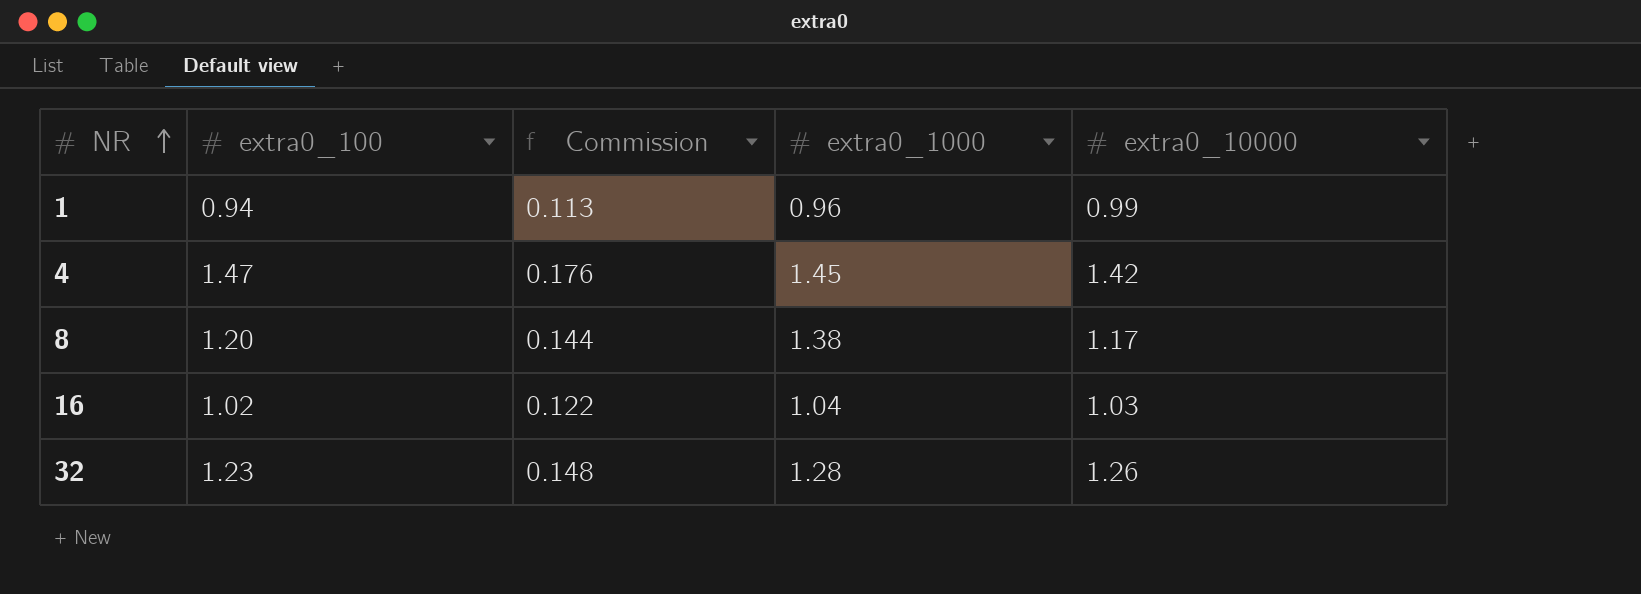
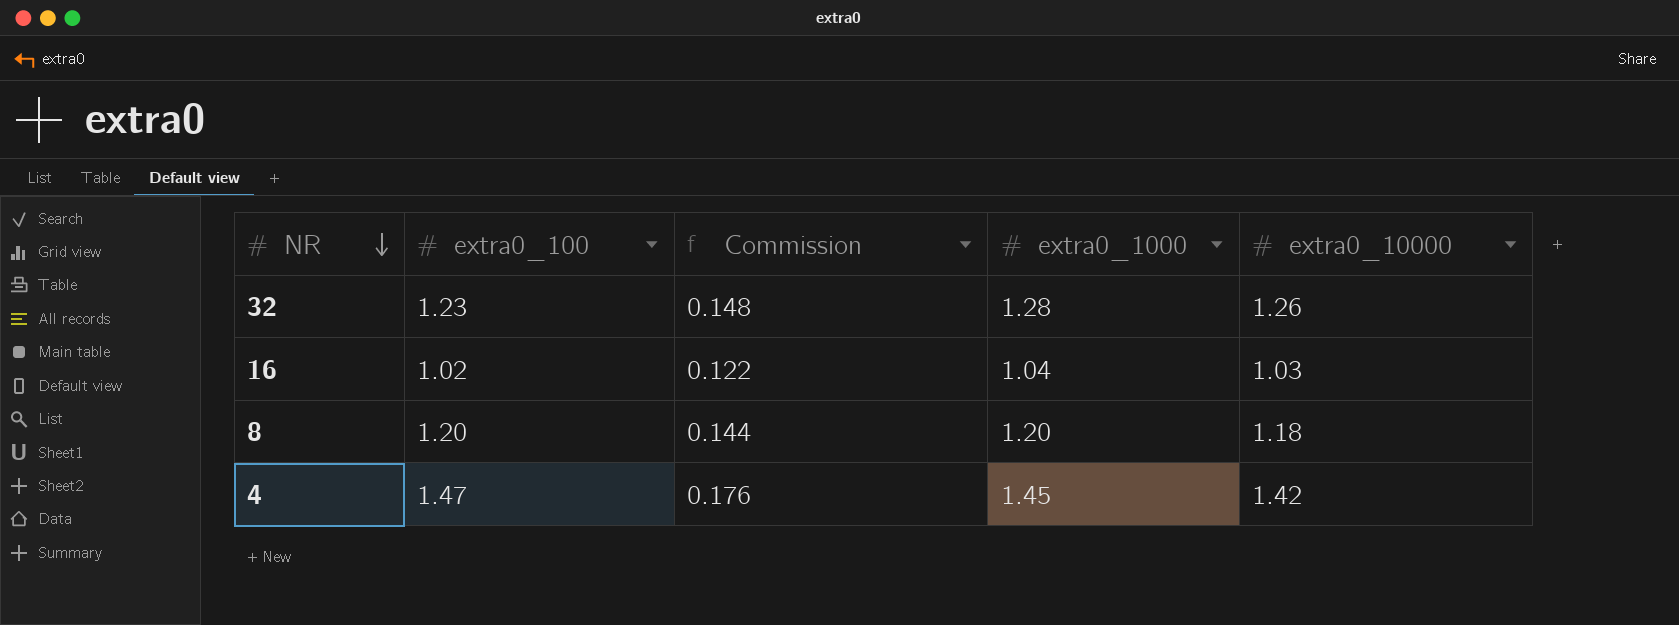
row order: NR ascending -> NR descending
row 1: 0.94 | 0.113 | 0.96 | 0.99 -> none
8 | extra0_1000: 1.38 -> 1.20
8 | extra0_10000: 1.17 -> 1.18

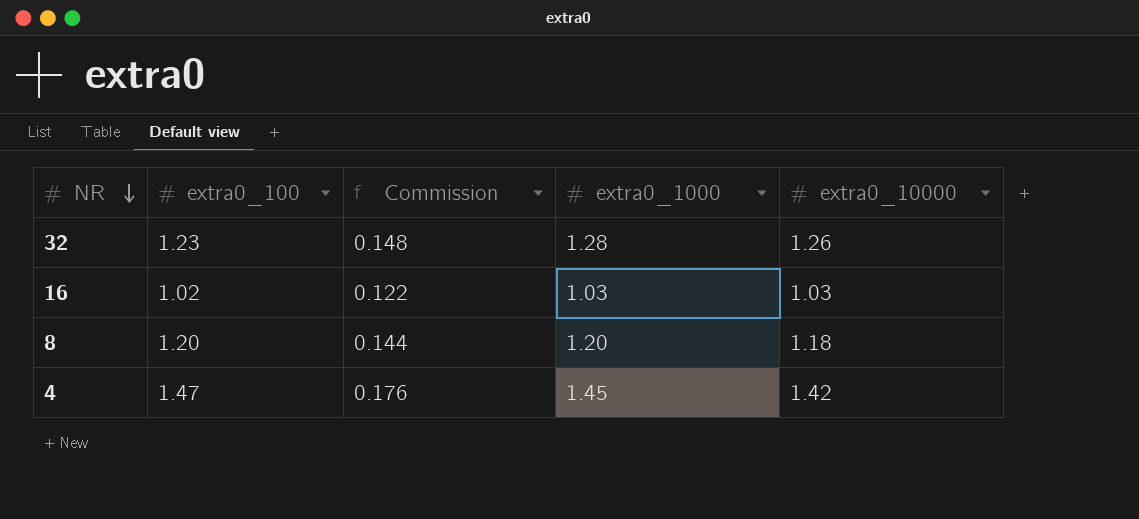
16 | extra0_1000: 1.04 -> 1.03

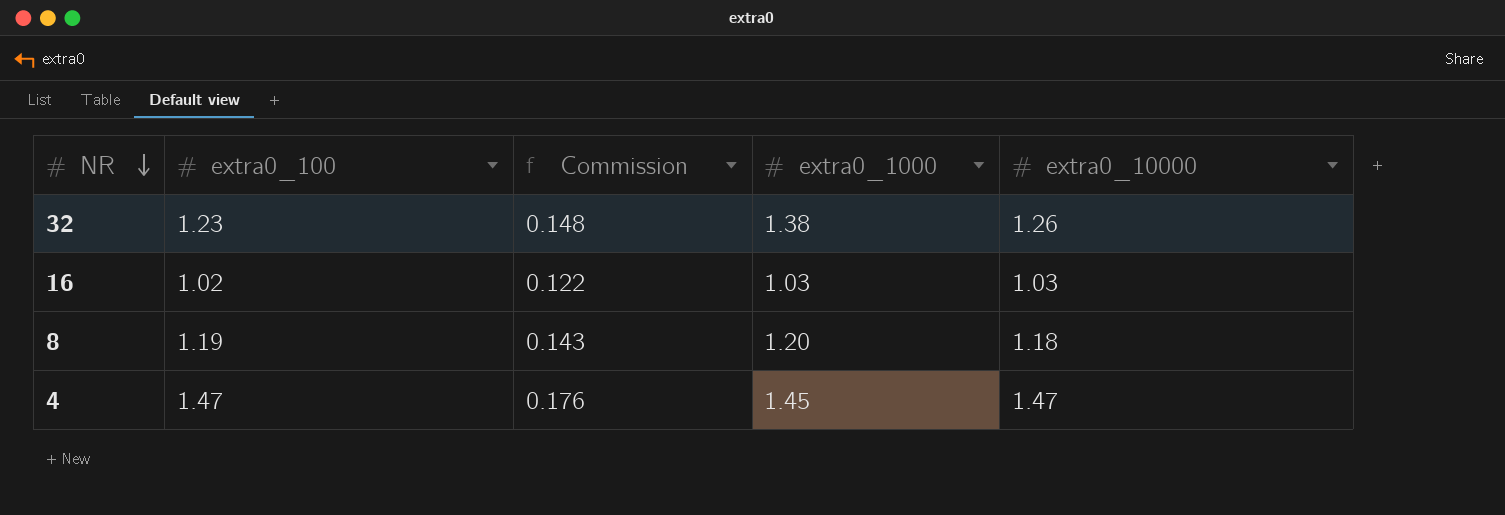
32 | extra0_1000: 1.28 -> 1.38
8 | extra0_100: 1.20 -> 1.19
8 | Commission: 0.144 -> 0.143
4 | extra0_10000: 1.42 -> 1.47

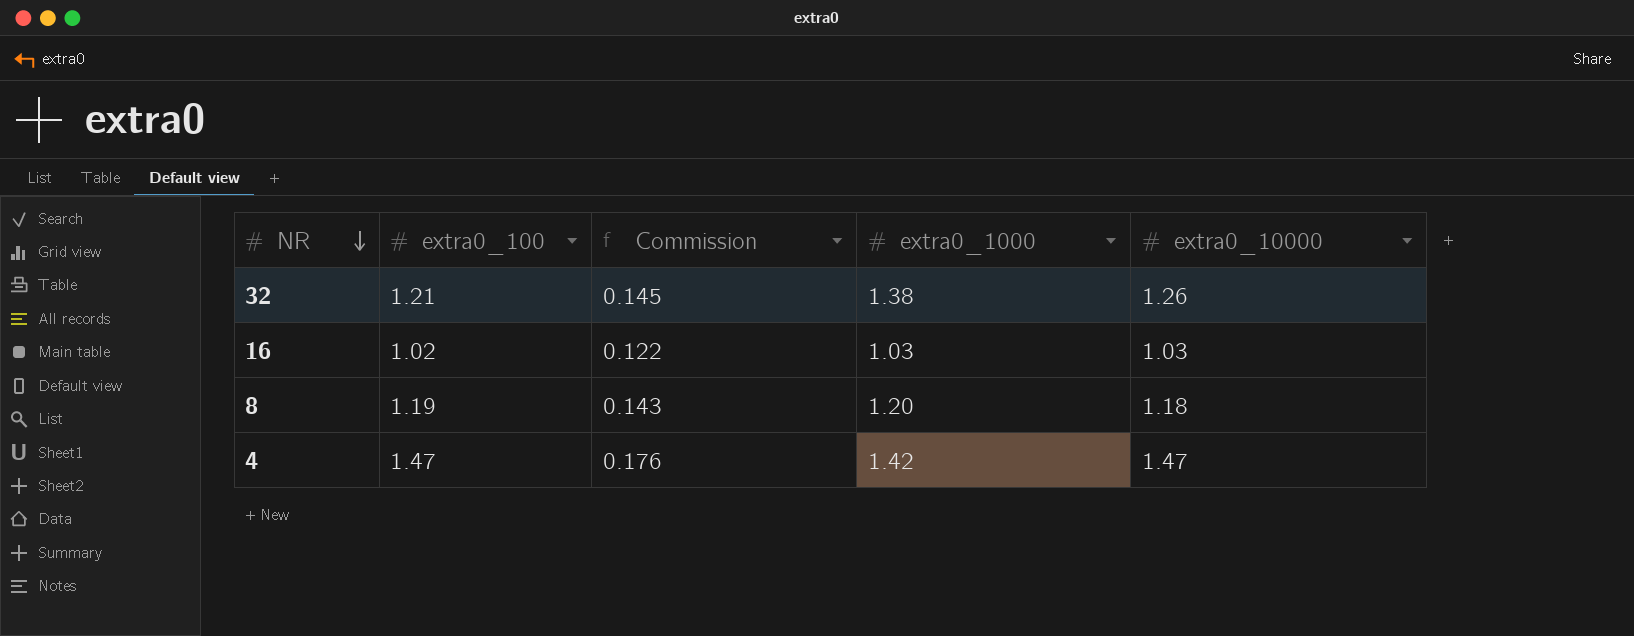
32 | extra0_100: 1.23 -> 1.21
32 | Commission: 0.148 -> 0.145
4 | extra0_1000: 1.45 -> 1.42

